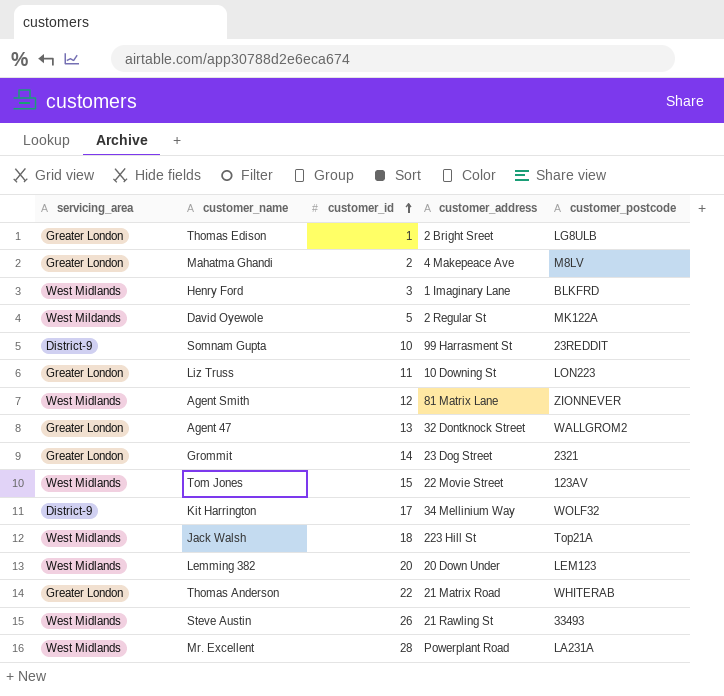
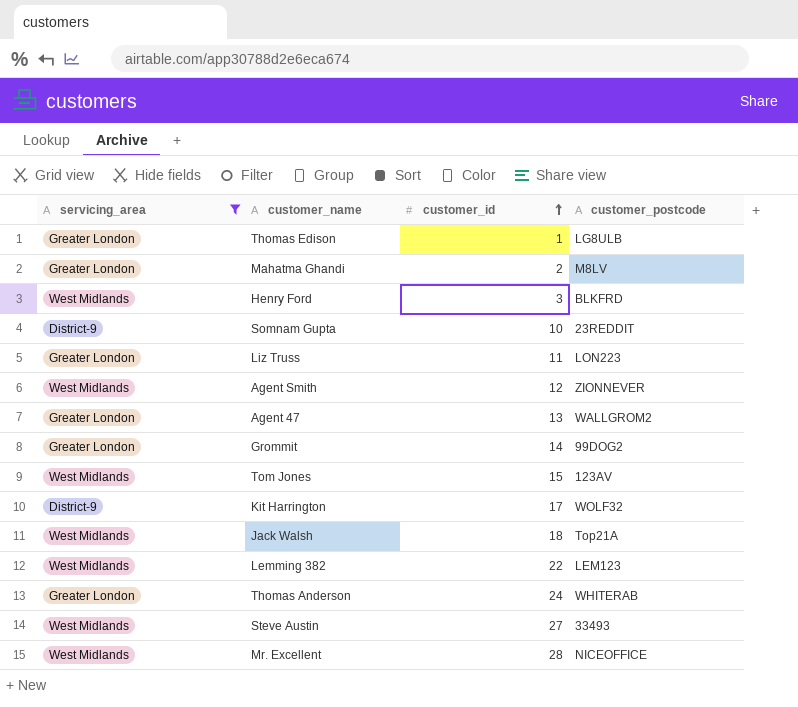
filter: none -> servicing_area != West Mildands
column customer_address | position: 4 -> none
Grommit | customer_postcode: 2321 -> 99DOG2
Lemming 382 | customer_id: 20 -> 22
Thomas Anderson | customer_id: 22 -> 24
Steve Austin | customer_id: 26 -> 27
Mr. Excellent | customer_postcode: LA231A -> NICEOFFICE

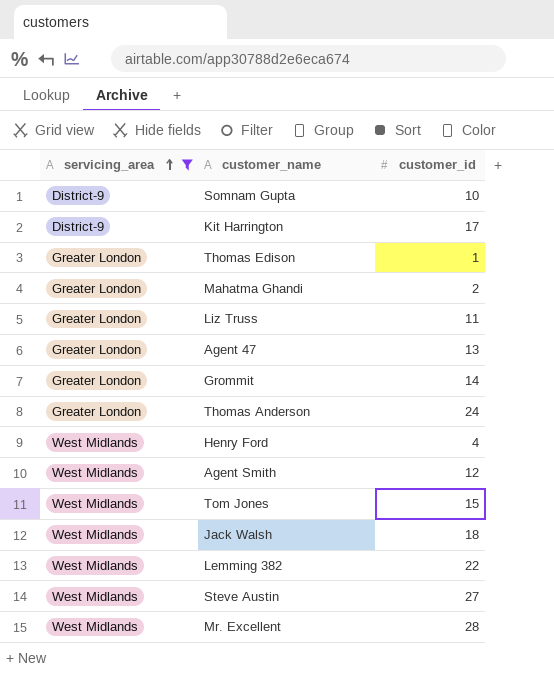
row order: customer_id ascending -> servicing_area ascending
column customer_postcode | position: 4 -> none
Henry Ford | customer_id: 3 -> 4

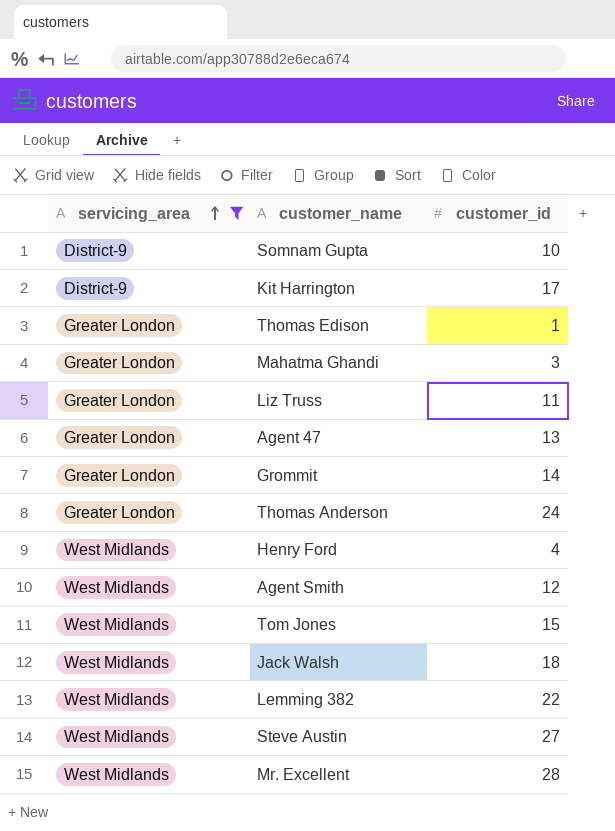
Mahatma Ghandi | customer_id: 2 -> 3

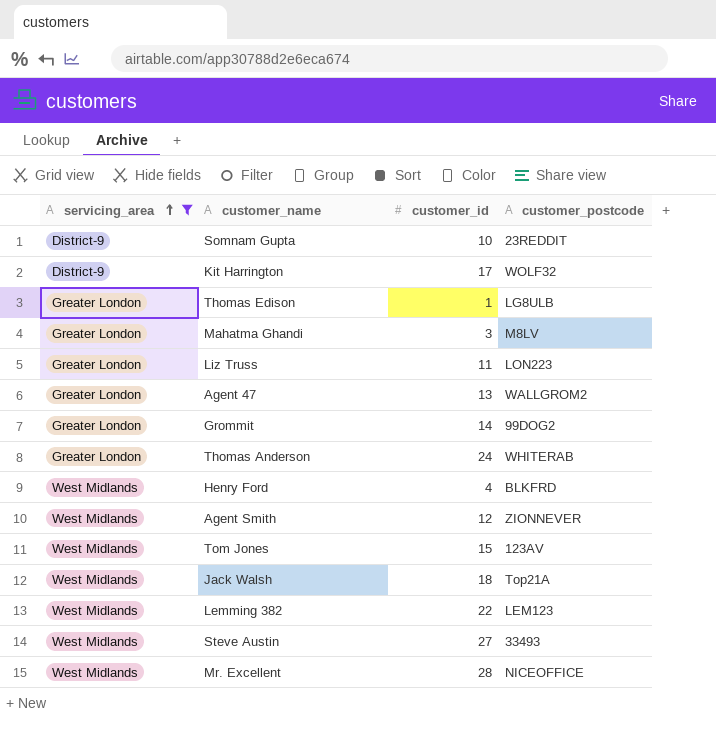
column customer_postcode | position: none -> 4

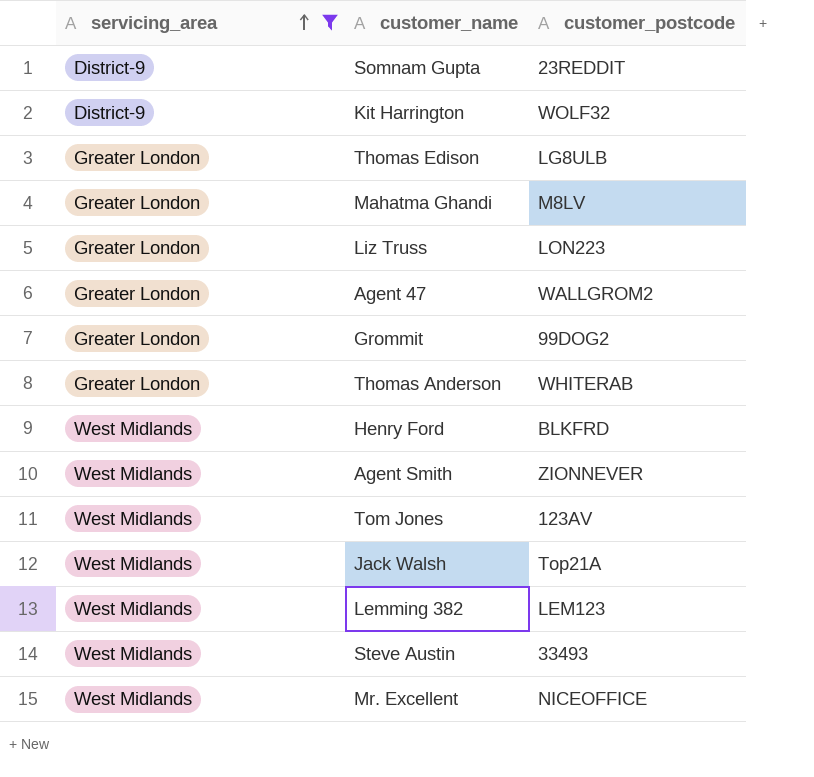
column customer_id | position: 3 -> none

